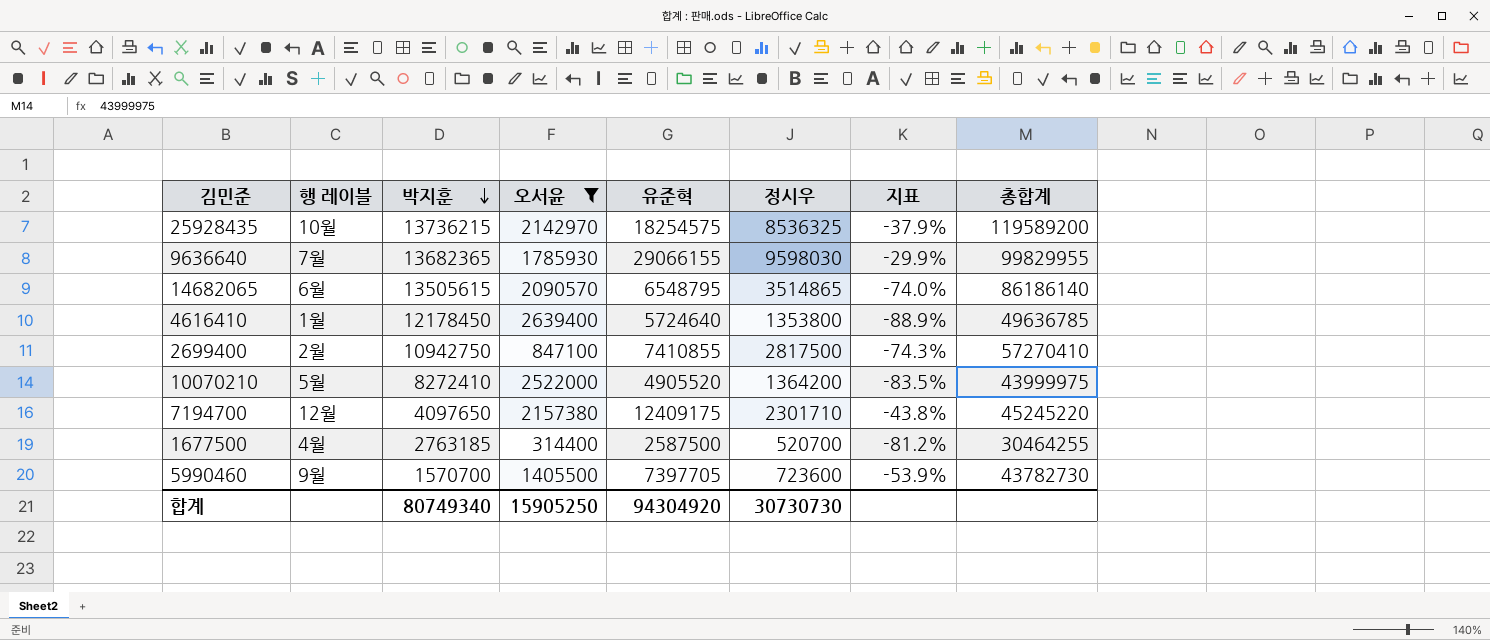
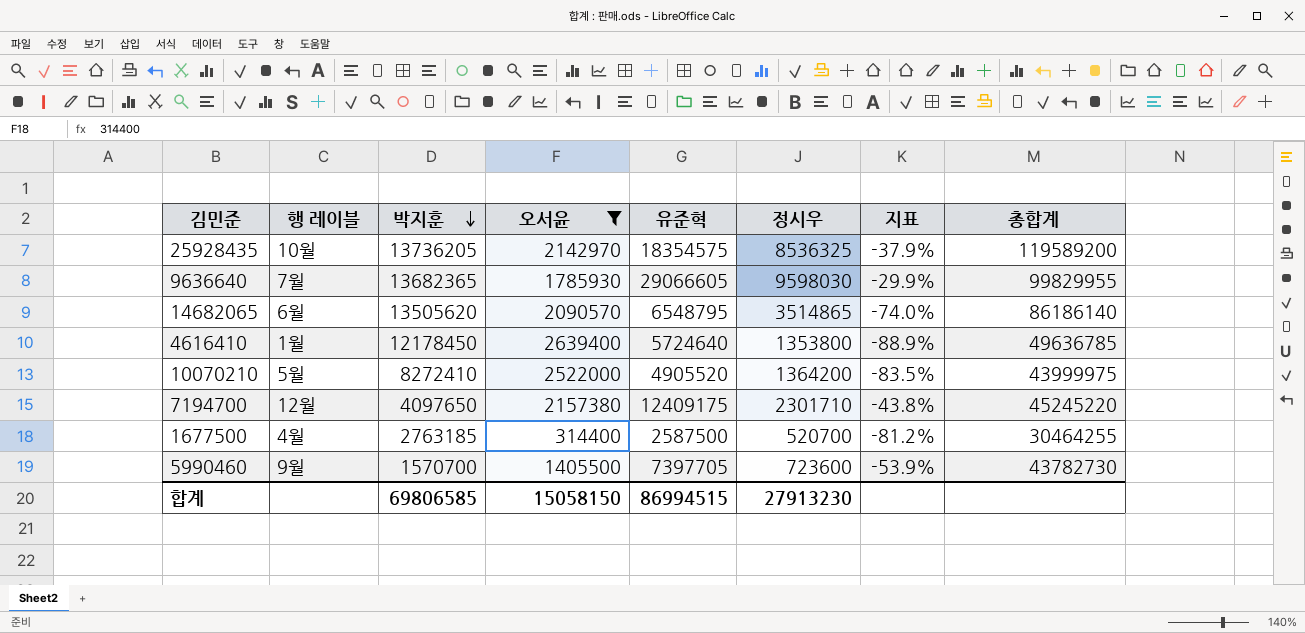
row 2699400: 2월 | 10942750 | 847100 | 7410855 | 2817500 | -74.3% | 57270410 -> none
25928435 | 박지훈: 13736215 -> 13736205
25928435 | 유준혁: 18254575 -> 18354575
9636640 | 유준혁: 29066155 -> 29066605
14682065 | 박지훈: 13505615 -> 13505620
합계 | 박지훈: 80749340 -> 69806585
합계 | 오서윤: 15905250 -> 15058150
합계 | 유준혁: 94304920 -> 86994515
합계 | 정시우: 30730730 -> 27913230

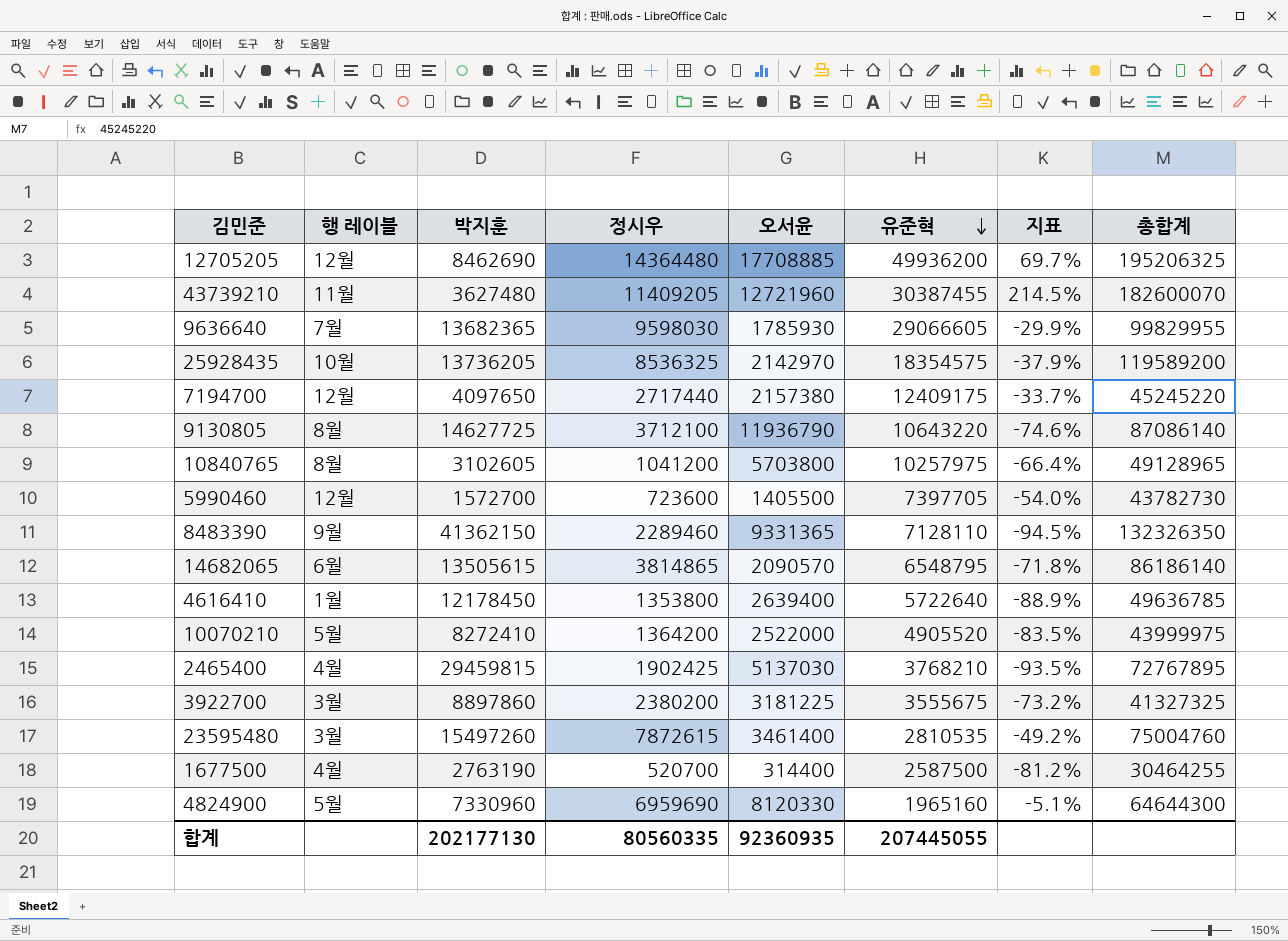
filter: 오서윤 <= 2639400 -> none
row order: 박지훈 descending -> 유준혁 descending
column 정시우 | position: 6 -> 4
7194700 | 정시우: 2301710 -> 2717440
7194700 | 지표: -43.8% -> -33.7%
5990460 | 행 레이블: 9월 -> 12월
5990460 | 박지훈: 1570700 -> 1572700
5990460 | 지표: -53.9% -> -54.0%
14682065 | 박지훈: 13505620 -> 13505615
14682065 | 정시우: 3514865 -> 3814865
14682065 | 지표: -74.0% -> -71.8%
4616410 | 유준혁: 5724640 -> 5722640
1677500 | 박지훈: 2763185 -> 2763190
합계 | 박지훈: 69806585 -> 202177130
합계 | 정시우: 27913230 -> 80560335
합계 | 오서윤: 15058150 -> 92360935
합계 | 유준혁: 86994515 -> 207445055

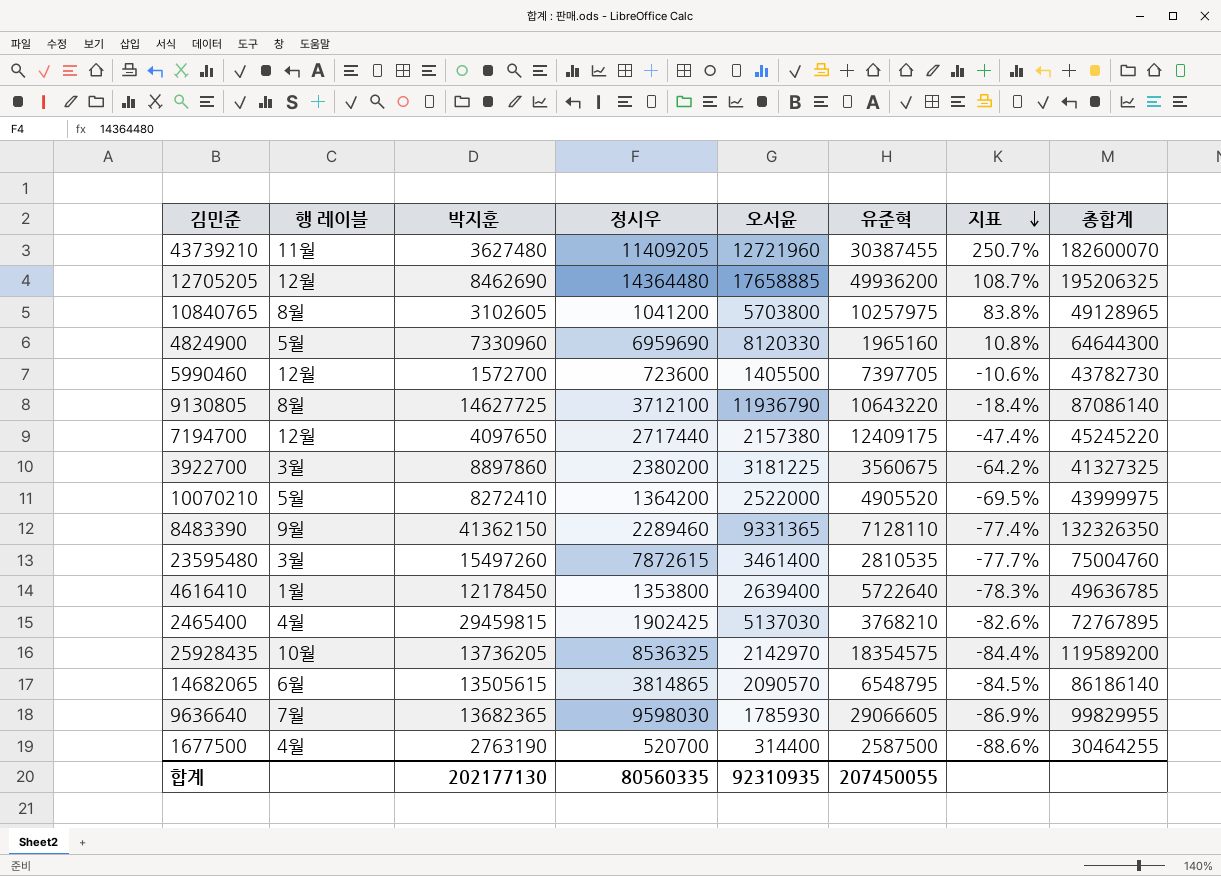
row order: 유준혁 descending -> 지표 descending
column 지표 | formula: ([정시우] - [박지훈]) / [박지훈] -> ([오서윤] - [박지훈]) / [박지훈]
12705205 | 오서윤: 17708885 -> 17658885
3922700 | 유준혁: 3555675 -> 3560675
합계 | 오서윤: 92360935 -> 92310935
합계 | 유준혁: 207445055 -> 207450055

